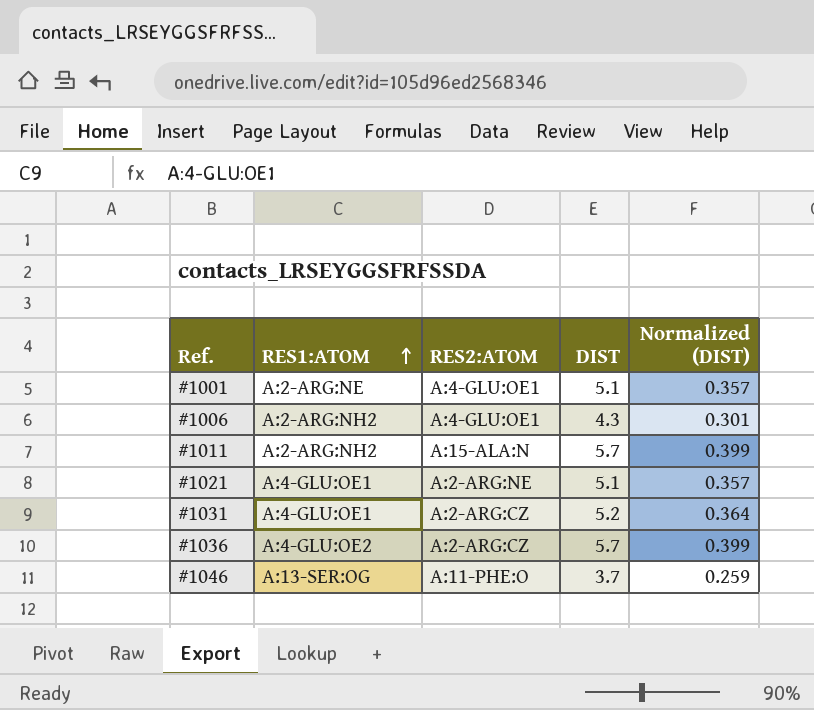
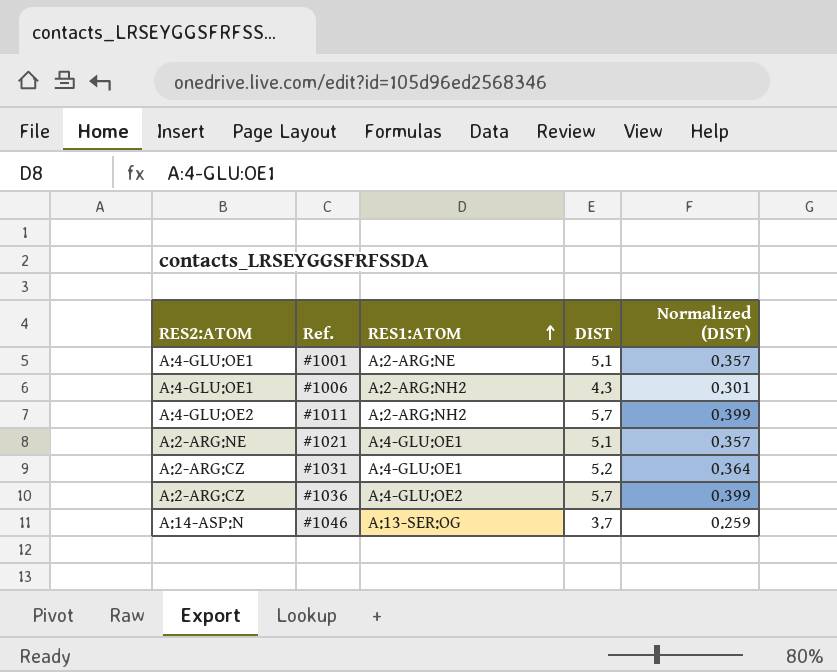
column RES2:ATOM | position: 3 -> 1
#1011 | RES2:ATOM: A:15-ALA:N -> A:4-GLU:OE2
#1046 | RES2:ATOM: A:11-PHE:O -> A:14-ASP:N

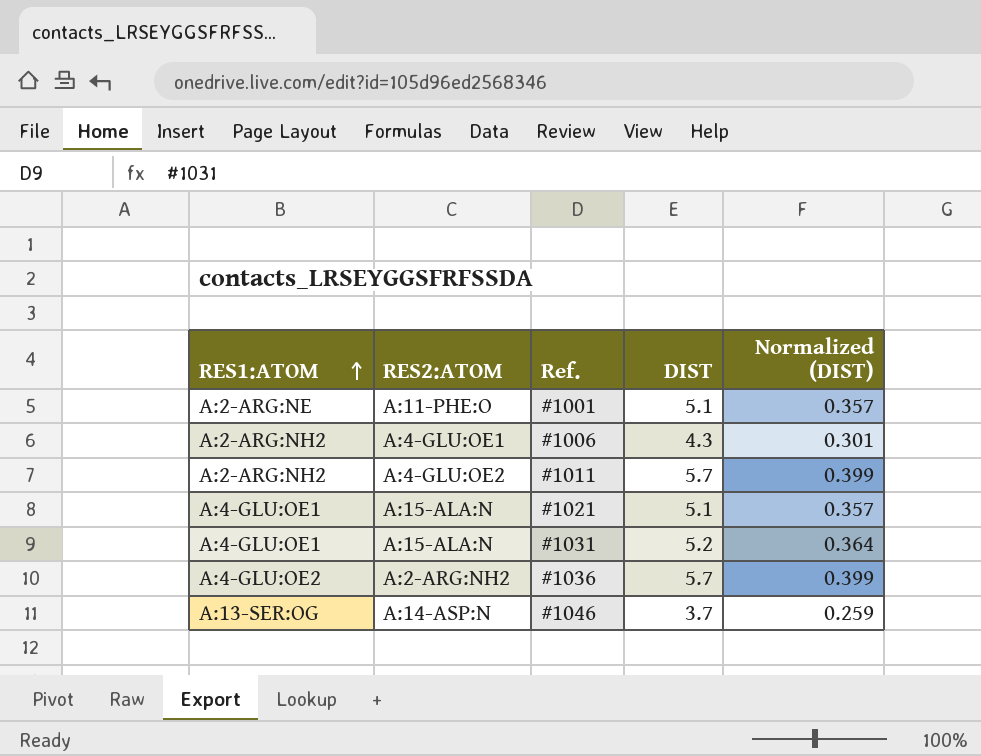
column RES1:ATOM | position: 3 -> 1
#1001 | RES2:ATOM: A:4-GLU:OE1 -> A:11-PHE:O
#1021 | RES2:ATOM: A:2-ARG:NE -> A:15-ALA:N
#1031 | RES2:ATOM: A:2-ARG:CZ -> A:15-ALA:N
#1036 | RES2:ATOM: A:2-ARG:CZ -> A:2-ARG:NH2

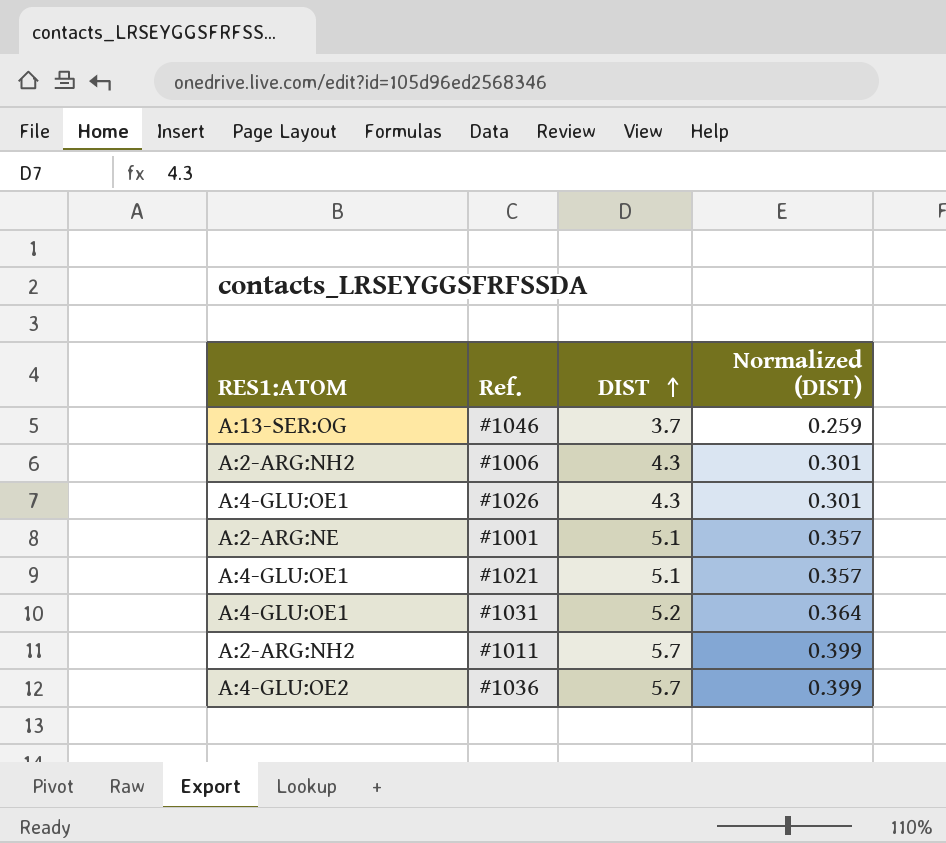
row order: RES1:ATOM ascending -> DIST ascending
column RES2:ATOM | position: 2 -> none
row #1026: none -> A:4-GLU:OE1 | 4.3 | 0.301

